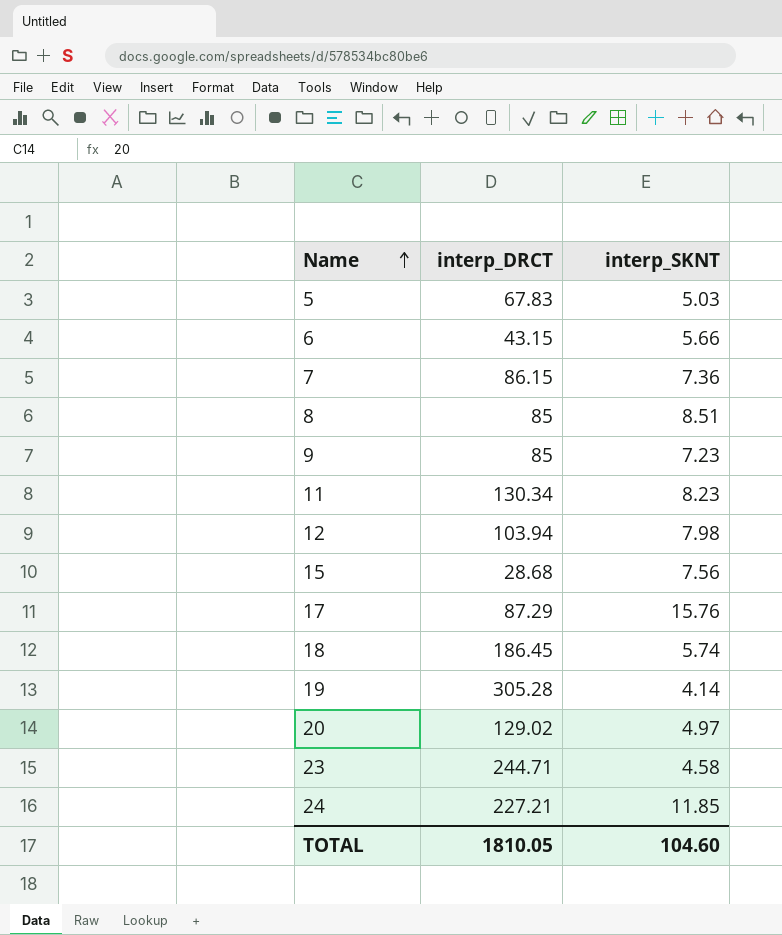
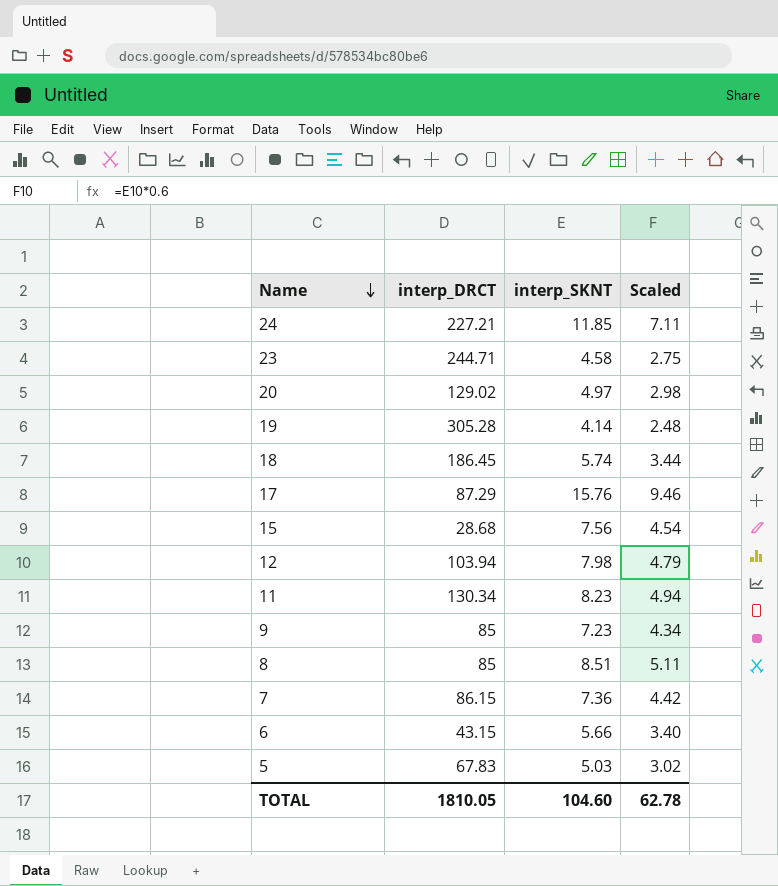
row order: Name ascending -> Name descending
column Scaled | formula: none -> [interp_SKNT] * 0.6

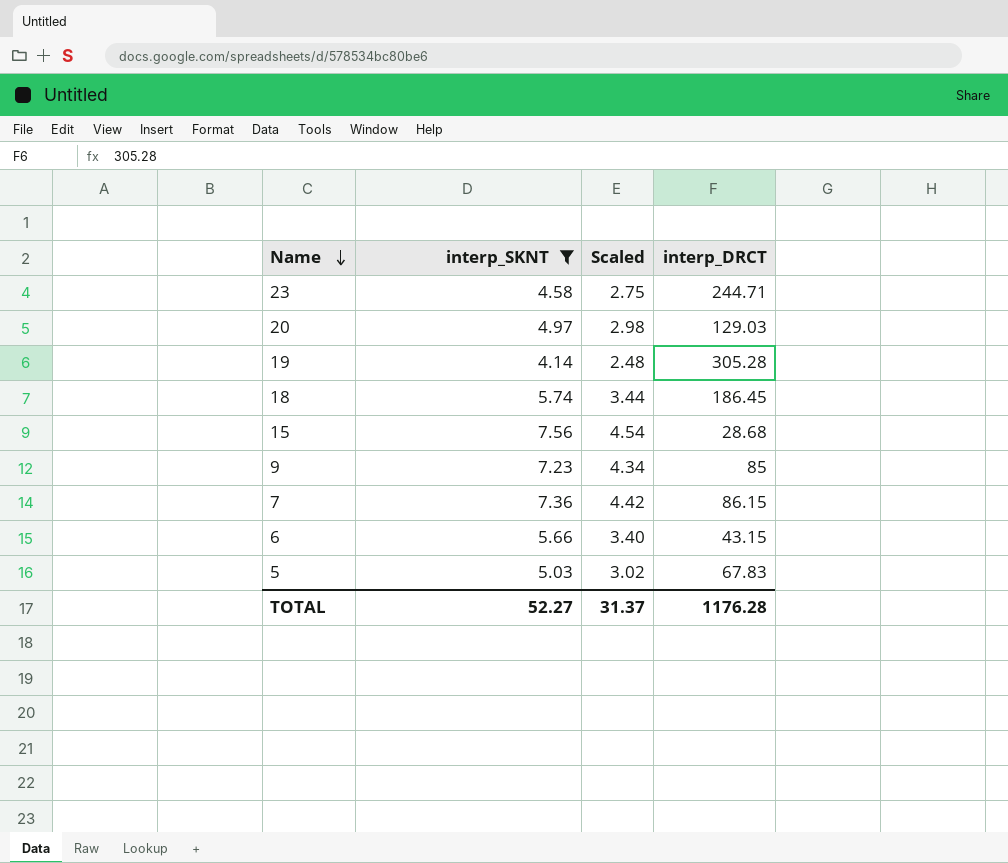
filter: none -> interp_SKNT <= 7.56
column interp_DRCT | position: 2 -> 4
20 | interp_DRCT: 129.02 -> 129.03
TOTAL | interp_SKNT: 104.60 -> 52.27
TOTAL | Scaled: 62.78 -> 31.37
TOTAL | interp_DRCT: 1810.05 -> 1176.28

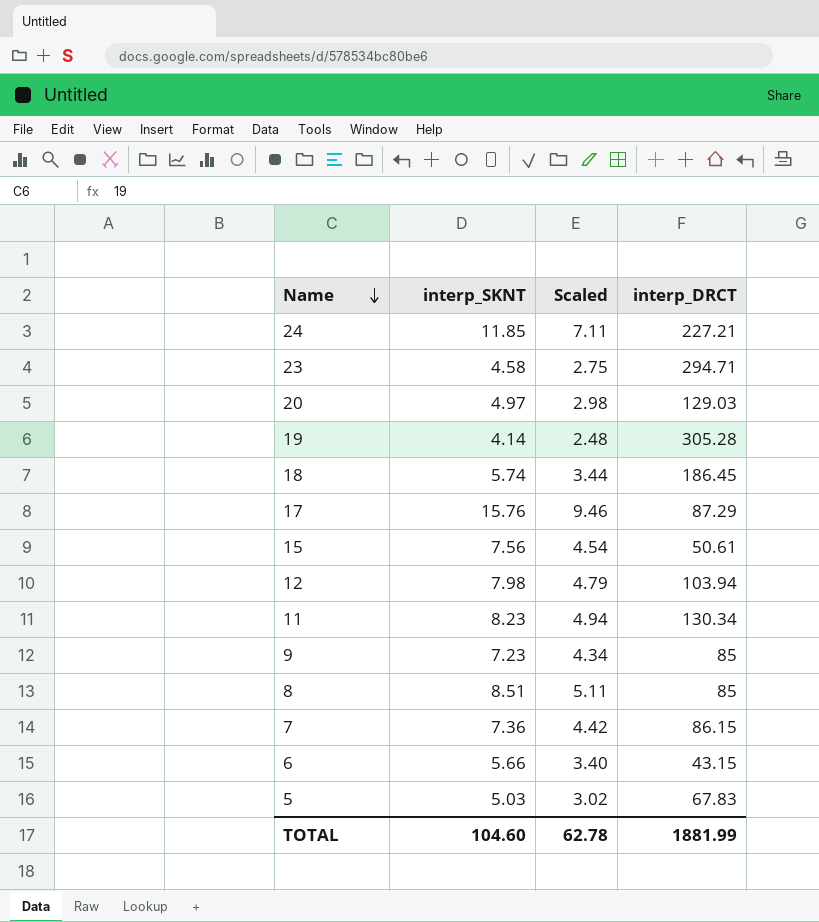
filter: interp_SKNT <= 7.56 -> none
23 | interp_DRCT: 244.71 -> 294.71
15 | interp_DRCT: 28.68 -> 50.61
TOTAL | interp_SKNT: 52.27 -> 104.60
TOTAL | Scaled: 31.37 -> 62.78
TOTAL | interp_DRCT: 1176.28 -> 1881.99

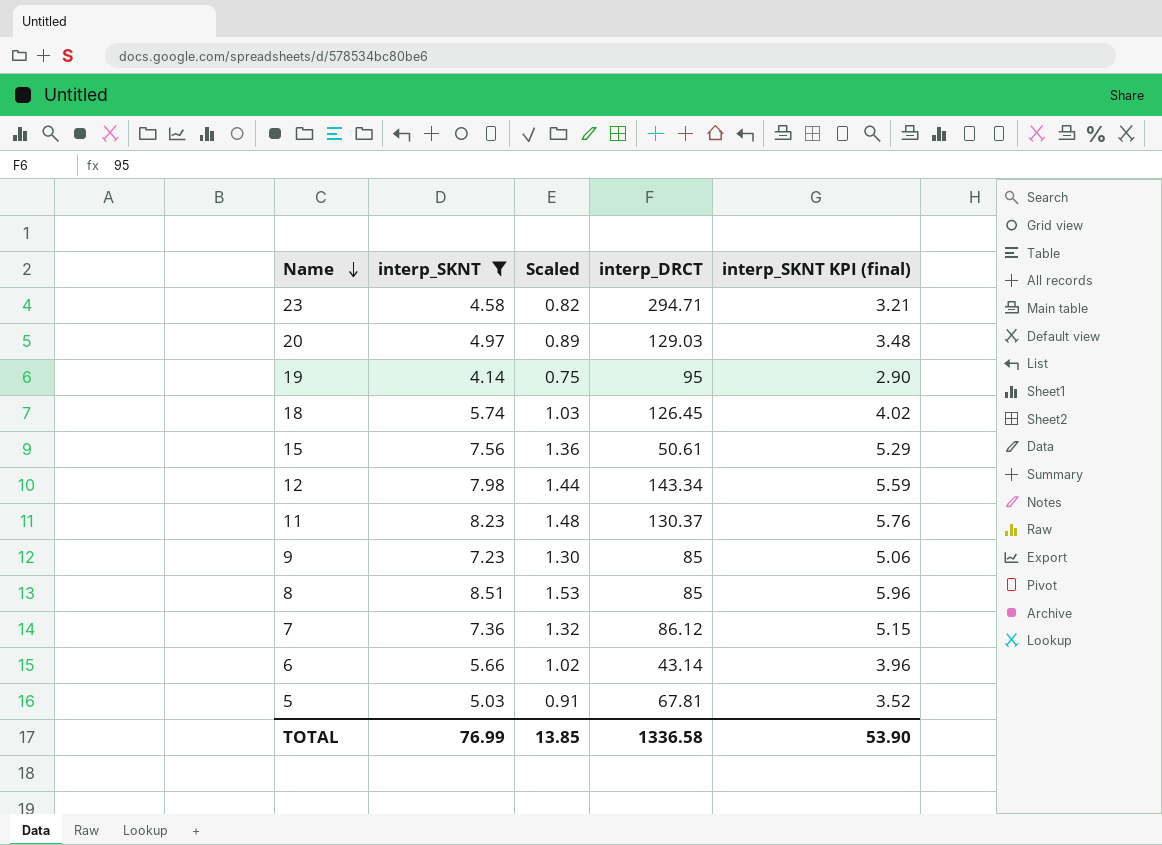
filter: none -> interp_SKNT <= 8.51
column Scaled | formula: [interp_SKNT] * 0.6 -> [interp_SKNT] * 0.18
column interp_SKNT KPI (final) | formula: none -> [interp_SKNT] * 0.7
19 | interp_DRCT: 305.28 -> 95
18 | interp_DRCT: 186.45 -> 126.45
12 | interp_DRCT: 103.94 -> 143.34
11 | interp_DRCT: 130.34 -> 130.37
7 | interp_DRCT: 86.15 -> 86.12
6 | interp_DRCT: 43.15 -> 43.14
5 | interp_DRCT: 67.83 -> 67.81
TOTAL | interp_SKNT: 104.60 -> 76.99
TOTAL | Scaled: 62.78 -> 13.85
TOTAL | interp_DRCT: 1881.99 -> 1336.58

